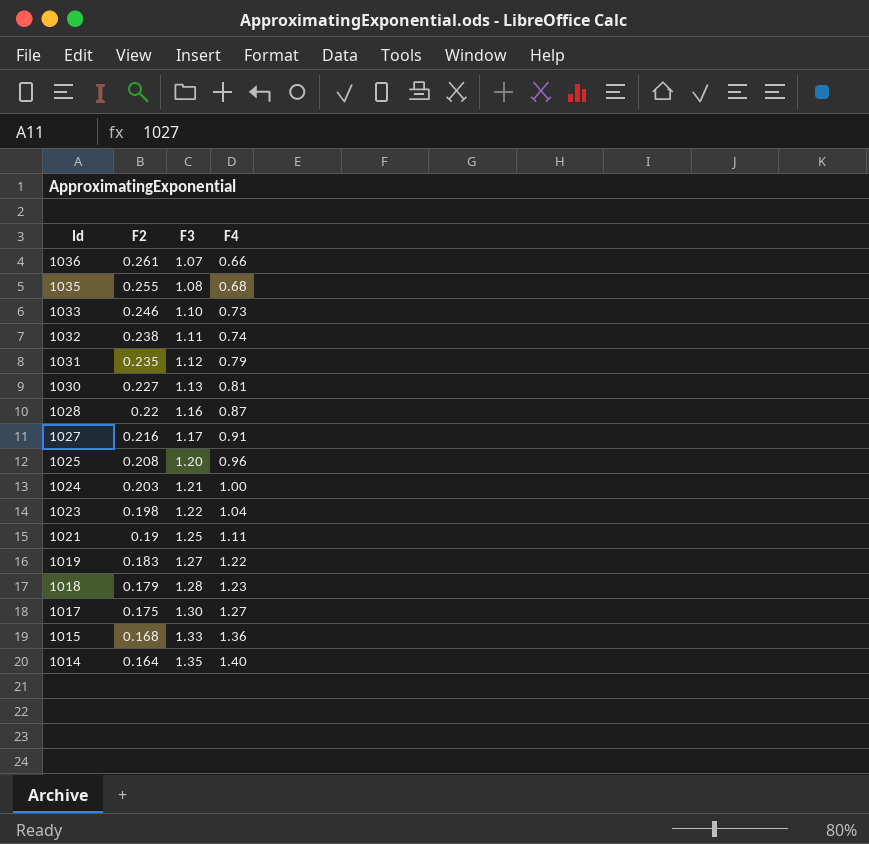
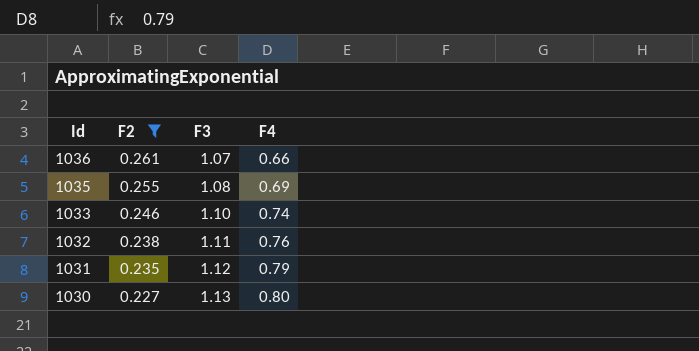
filter: none -> F2 >= 0.227
1035 | F4: 0.68 -> 0.69
1033 | F4: 0.73 -> 0.74
1032 | F4: 0.74 -> 0.76
1030 | F4: 0.81 -> 0.80

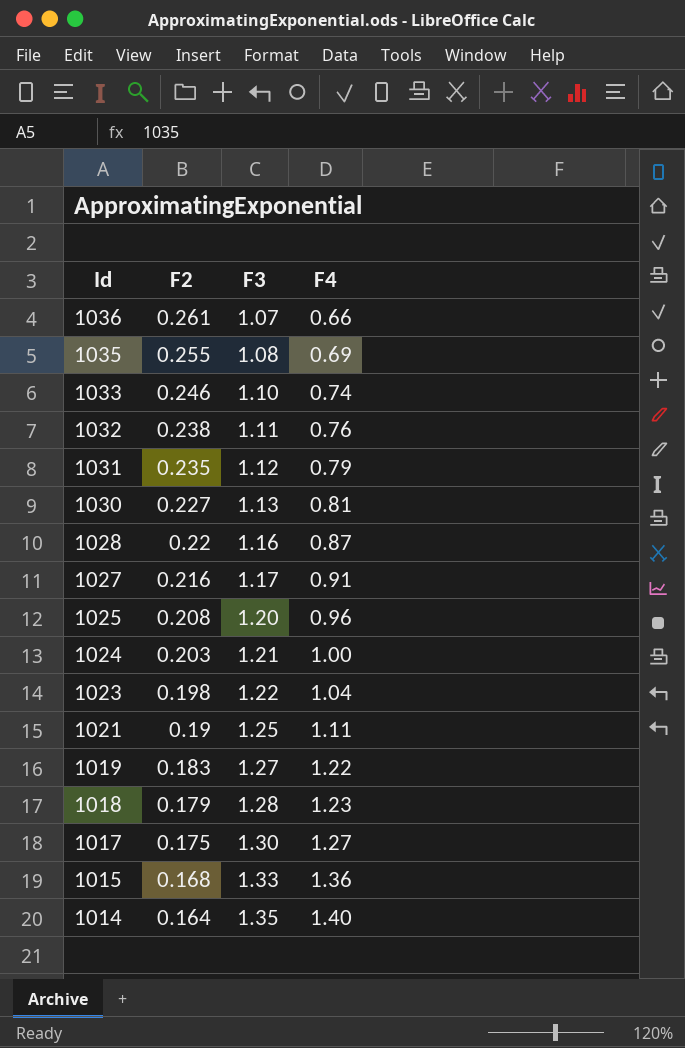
filter: F2 >= 0.227 -> none
1030 | F4: 0.80 -> 0.81

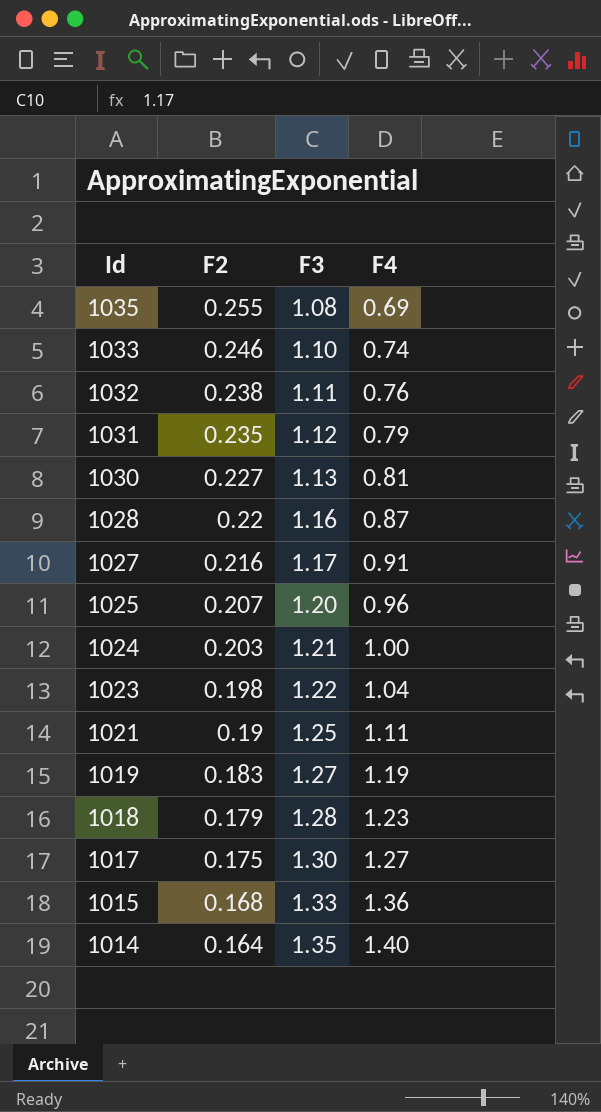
row 1036: 0.261 | 1.07 | 0.66 -> none
1025 | F2: 0.208 -> 0.207
1019 | F4: 1.22 -> 1.19

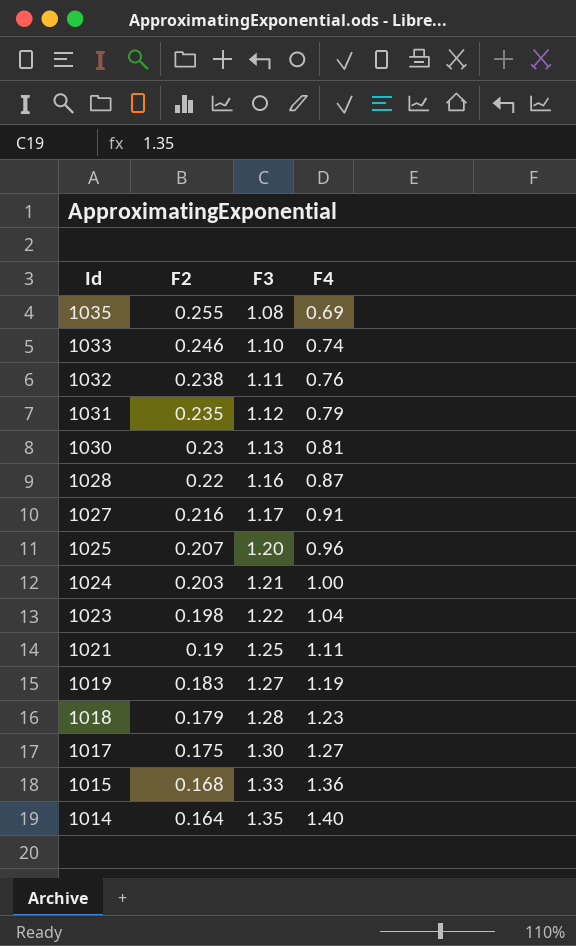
1030 | F2: 0.227 -> 0.23

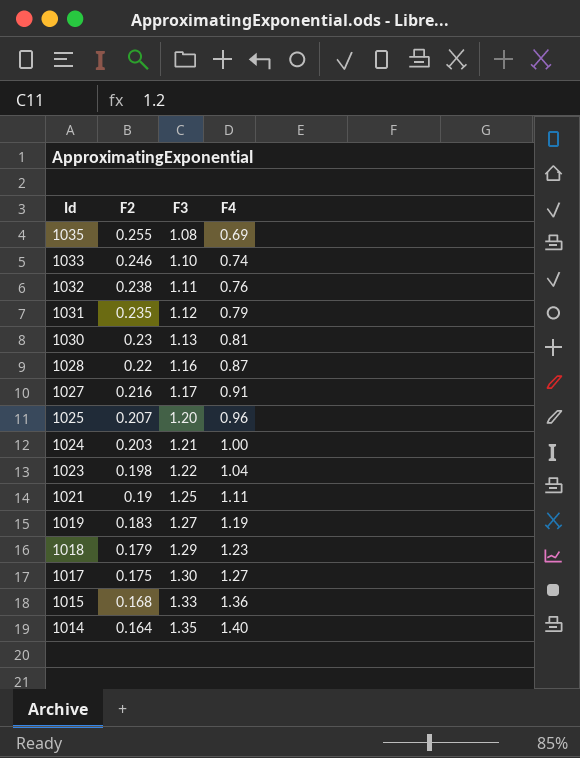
1018 | F3: 1.28 -> 1.29

